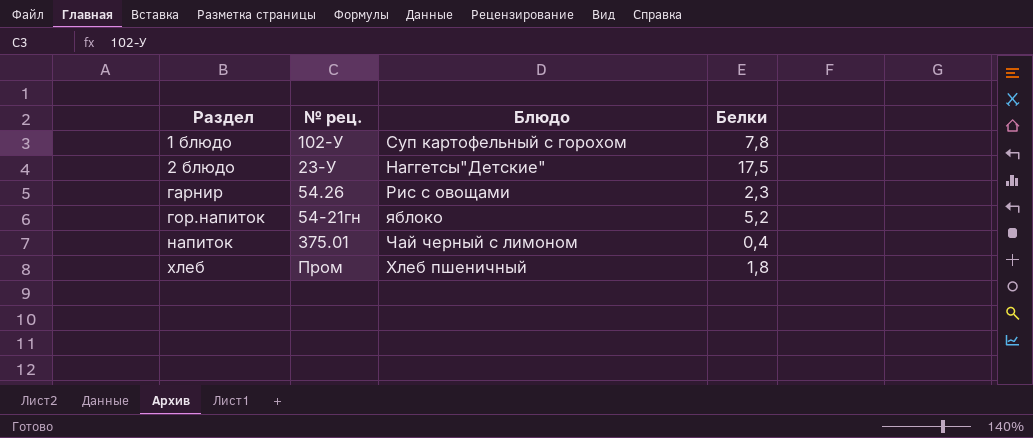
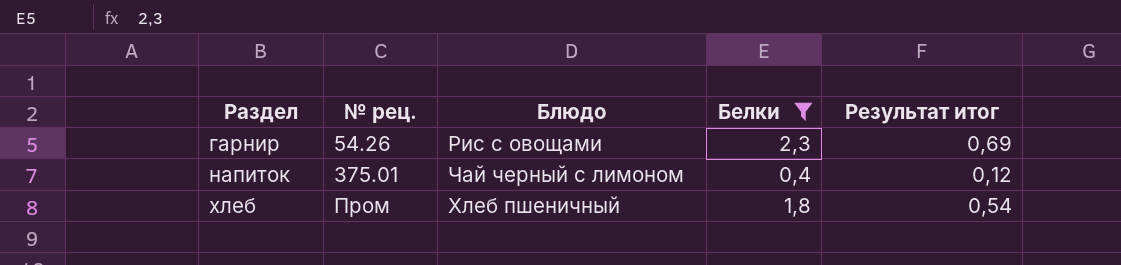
filter: none -> Белки <= 2,3
column Результат итог | formula: none -> [Белки] * 0,3

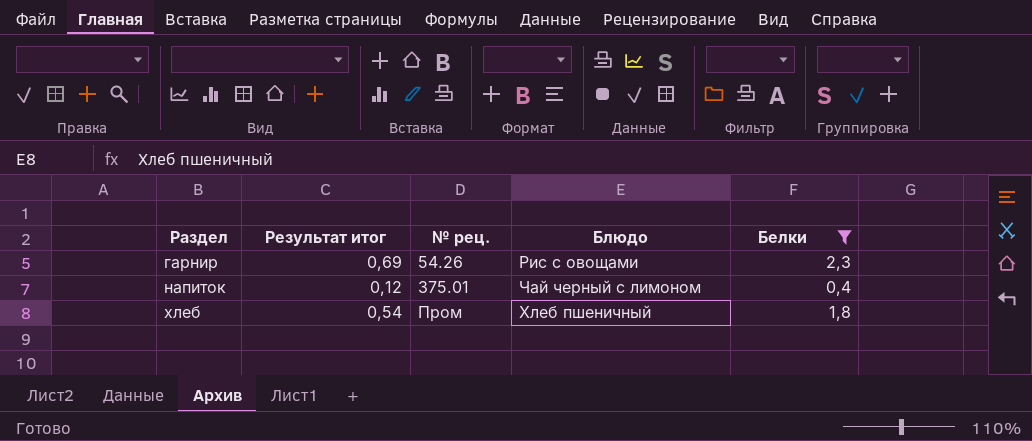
column Результат итог | position: 5 -> 2

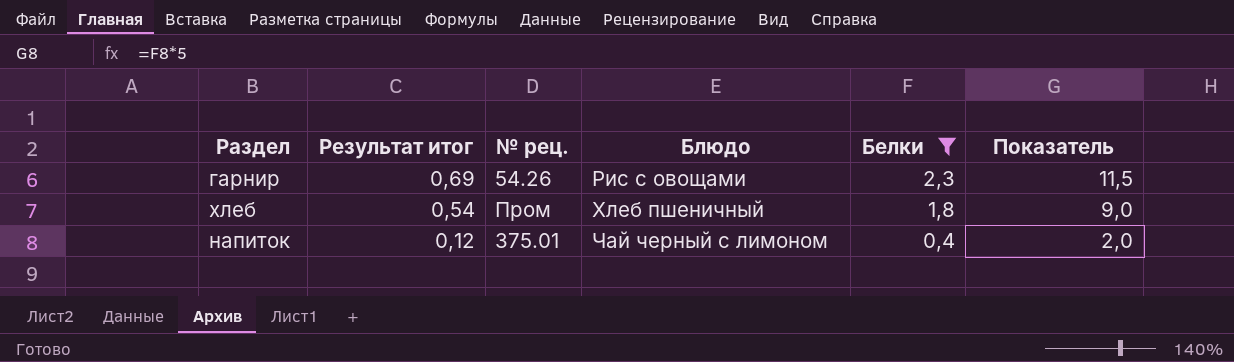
row order: Раздел ascending -> Результат итог descending
column Показатель | formula: none -> [Белки] * 5

